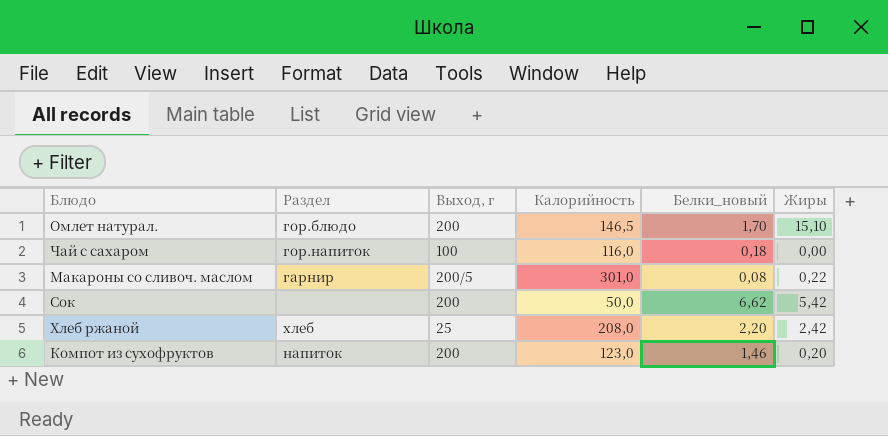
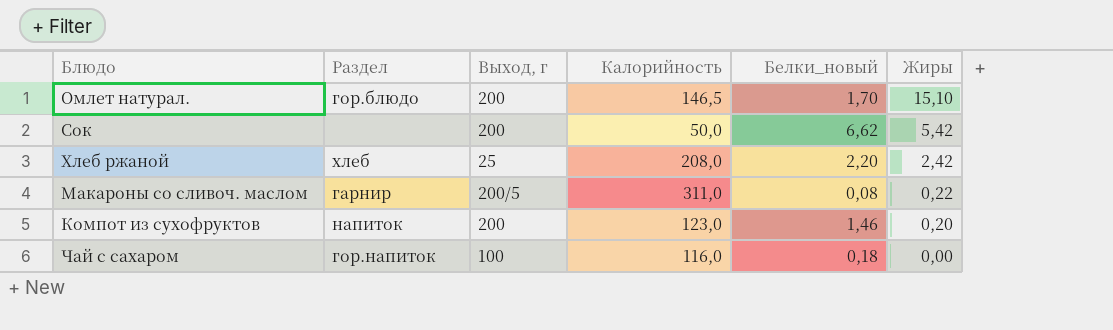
row order: none -> Жиры descending
Макароны со сливоч. маслом | Калорийность: 301,0 -> 311,0

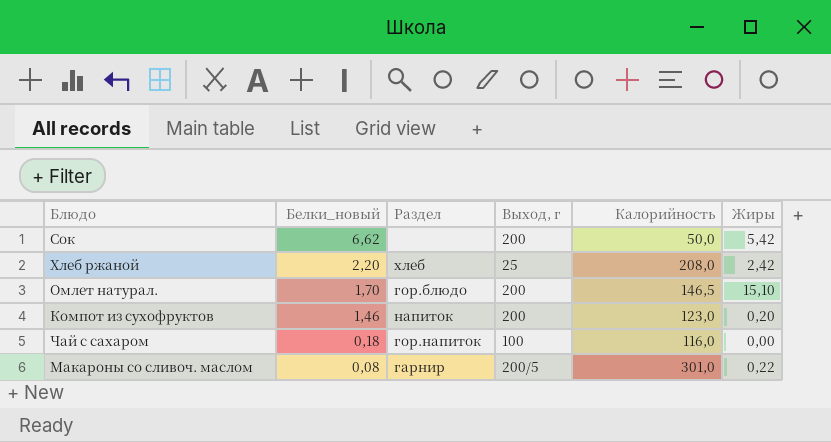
row order: Жиры descending -> Белки_новый descending
column Белки_новый | position: 5 -> 2
Макароны со сливоч. маслом | Калорийность: 311,0 -> 301,0

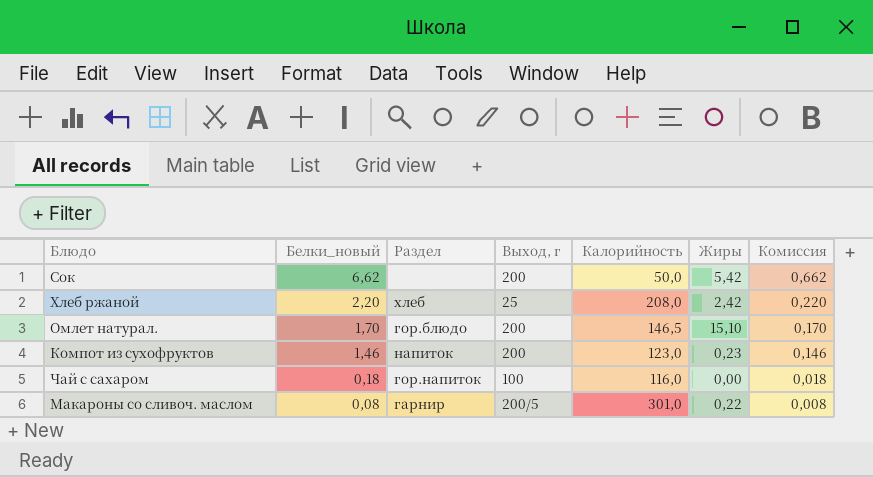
column Комиссия | formula: none -> [Белки_новый] * 0,1
Компот из сухофруктов | Жиры: 0,20 -> 0,23

